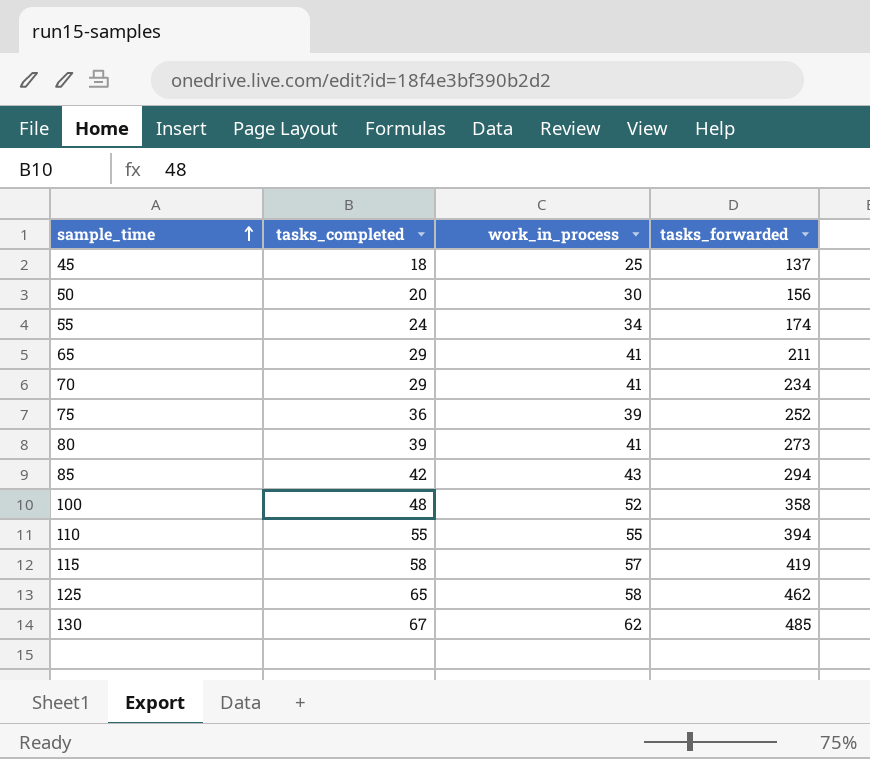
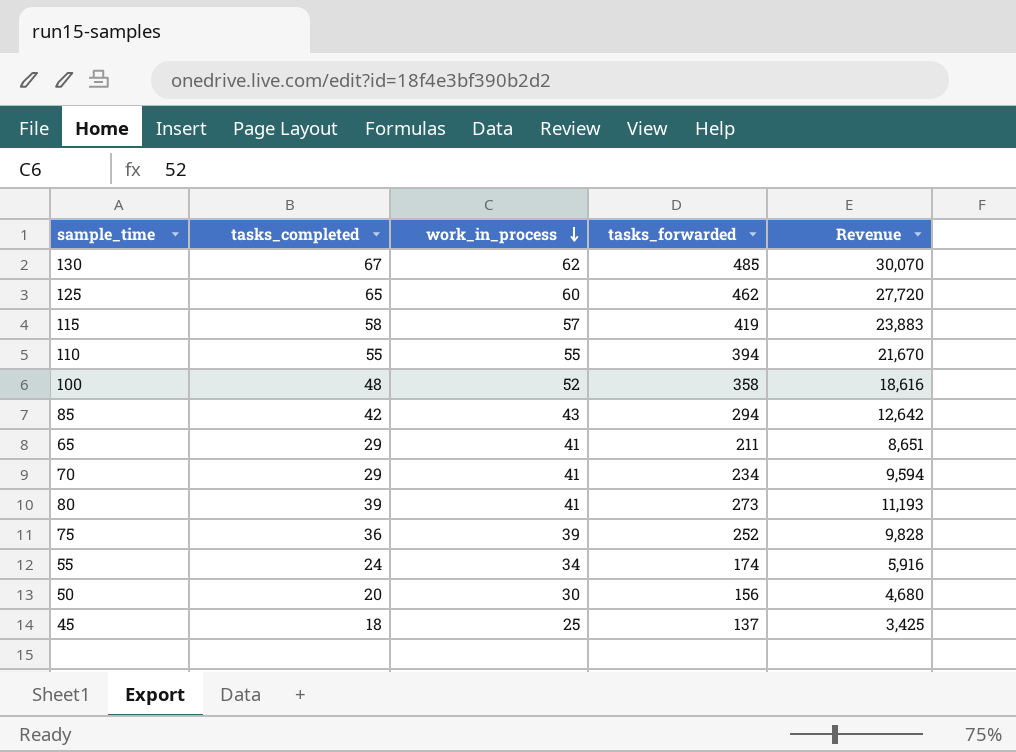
row order: sample_time ascending -> work_in_process descending
column Revenue | formula: none -> [work_in_process] * [tasks_forwarded]
125 | work_in_process: 58 -> 60

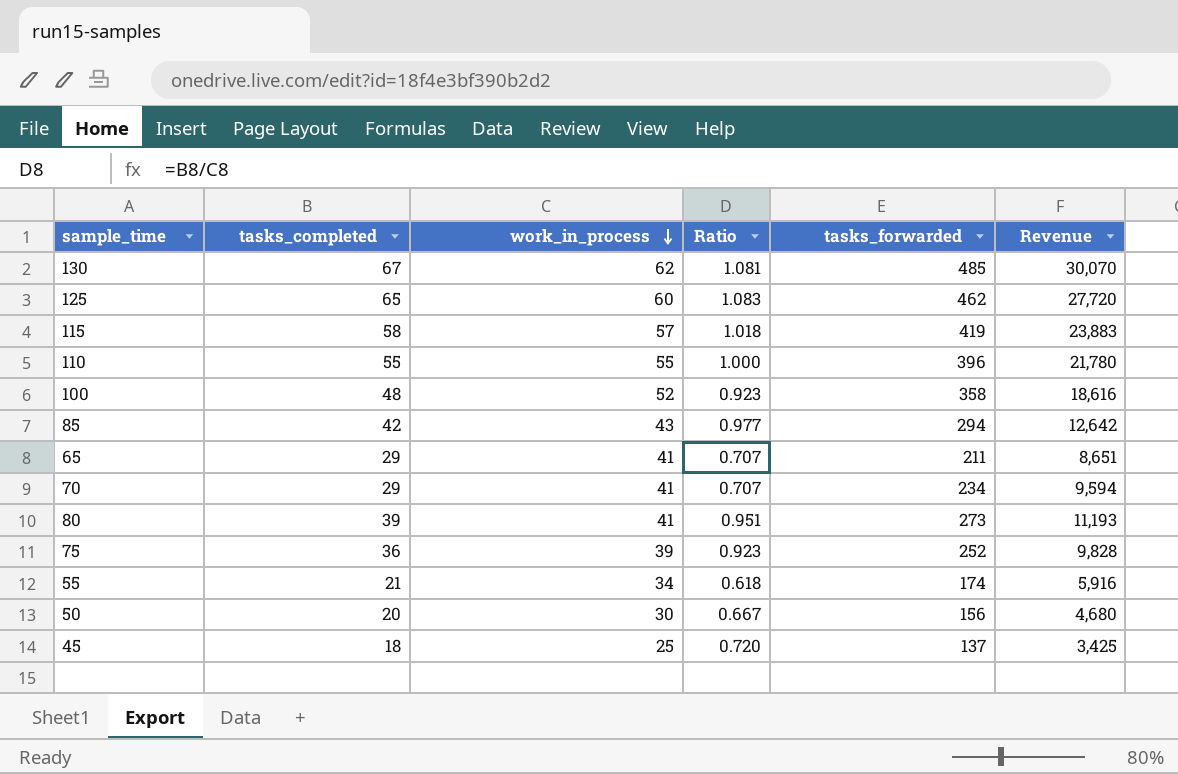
column Ratio | formula: none -> [tasks_completed] / [work_in_process]
110 | tasks_forwarded: 394 -> 396
110 | Revenue: 21,670 -> 21,780
55 | tasks_completed: 24 -> 21

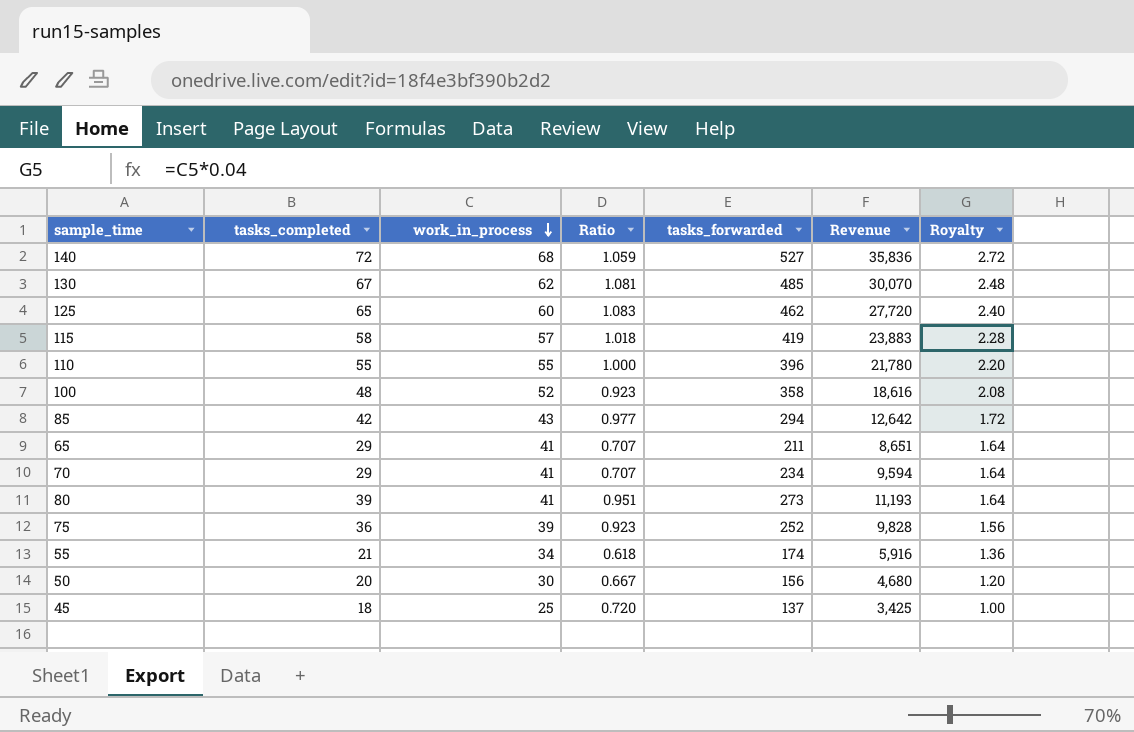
column Royalty | formula: none -> [work_in_process] * 0.04
row 140: none -> 72 | 68 | 1.059 | 527 | 35,836 | 2.72

